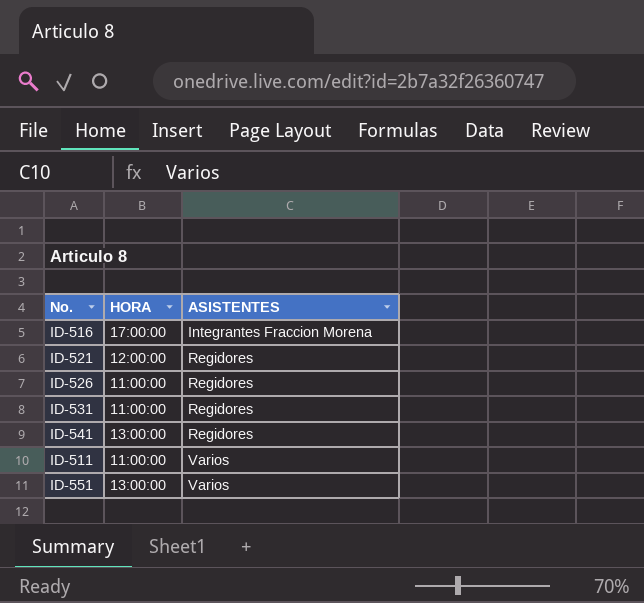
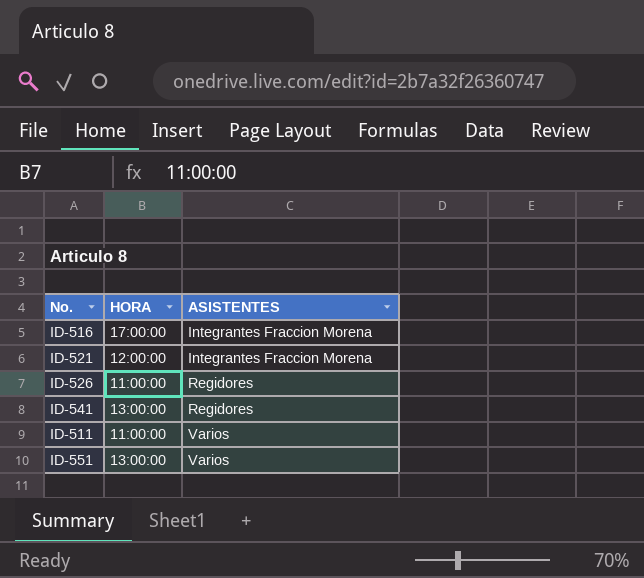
row ID-531: 11:00:00 | Regidores -> none
ID-521 | ASISTENTES: Regidores -> Integrantes Fraccion Morena

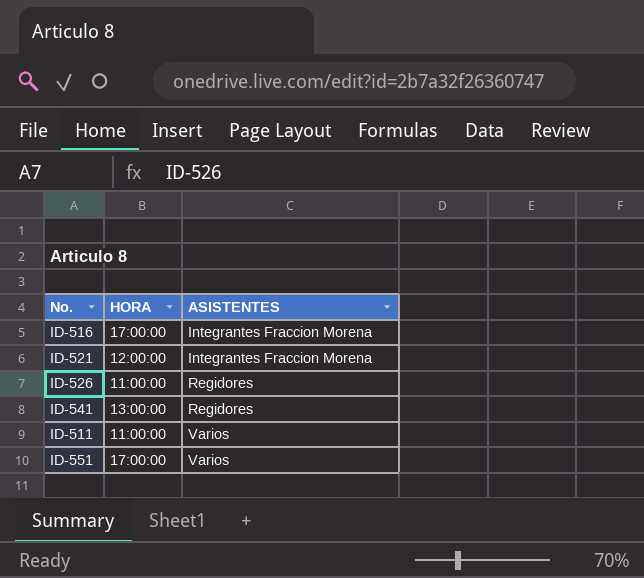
ID-551 | HORA: 13:00:00 -> 17:00:00

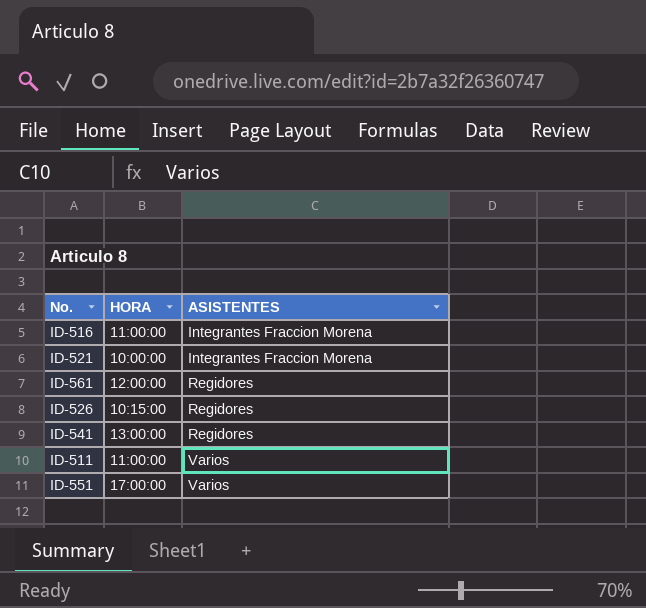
ID-516 | HORA: 17:00:00 -> 11:00:00
ID-521 | HORA: 12:00:00 -> 10:00:00
row ID-561: none -> 12:00:00 | Regidores
ID-526 | HORA: 11:00:00 -> 10:15:00

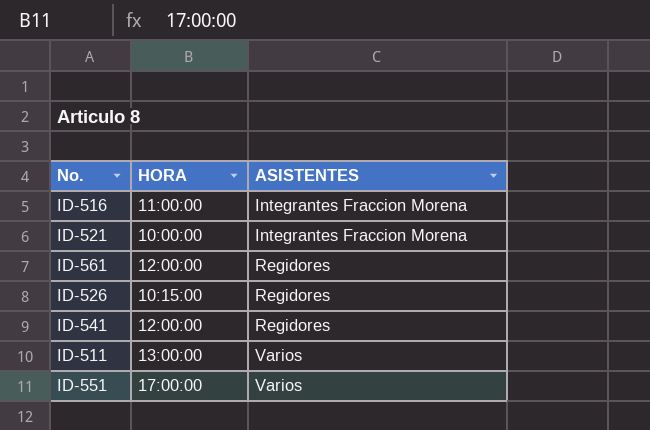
ID-541 | HORA: 13:00:00 -> 12:00:00
ID-511 | HORA: 11:00:00 -> 13:00:00

